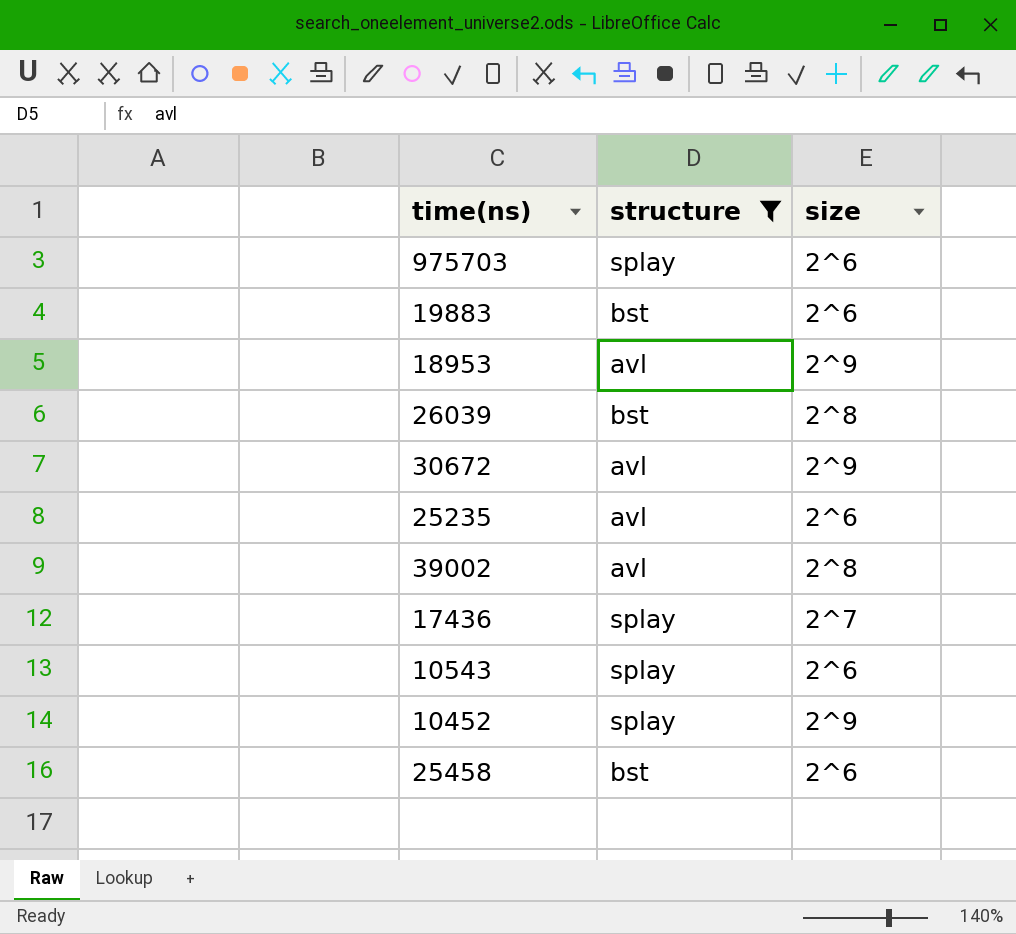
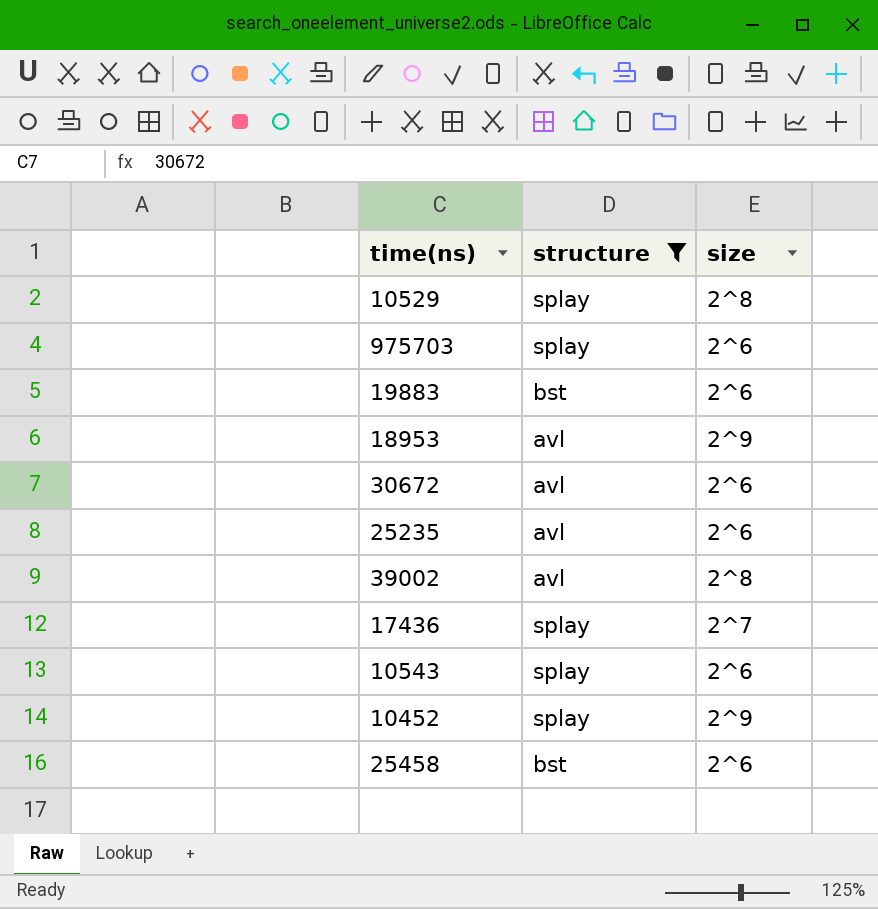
row 26039: bst | 2^8 -> none
row 10529: none -> splay | 2^8
30672 | size: 2^9 -> 2^6

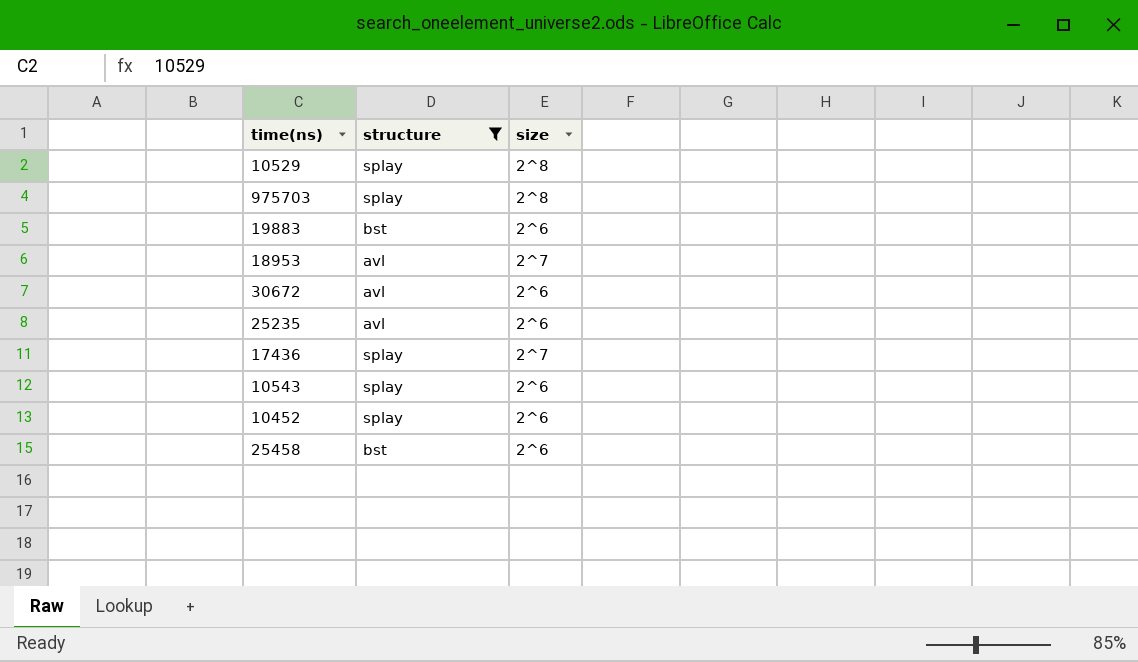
row 39002: avl | 2^8 -> none
975703 | size: 2^6 -> 2^8
18953 | size: 2^9 -> 2^7
10452 | size: 2^9 -> 2^6

